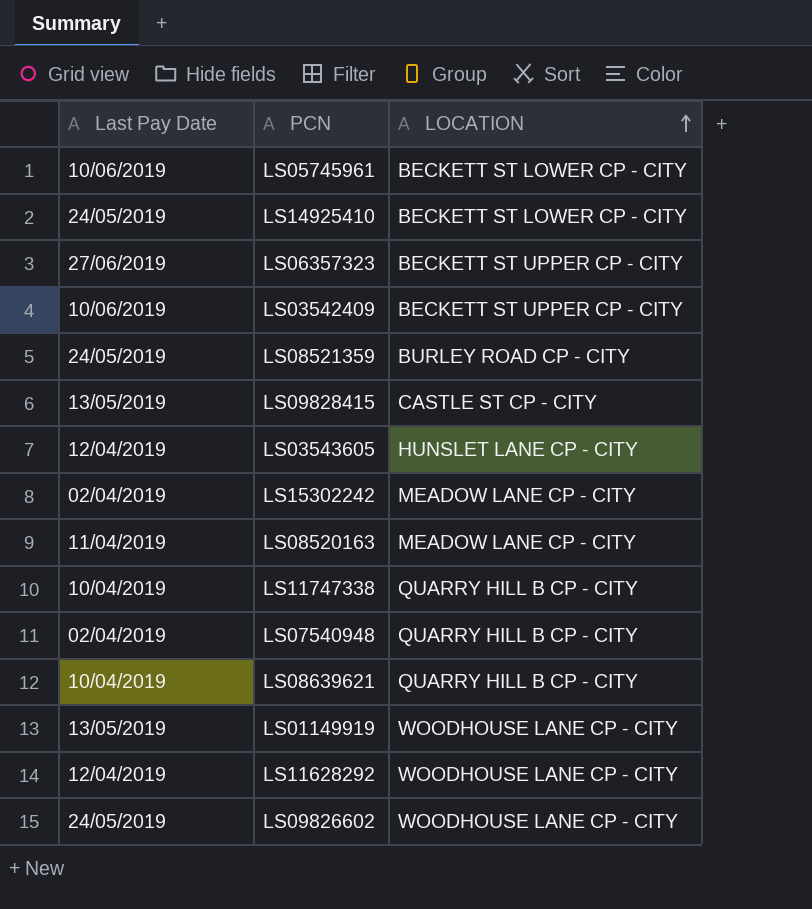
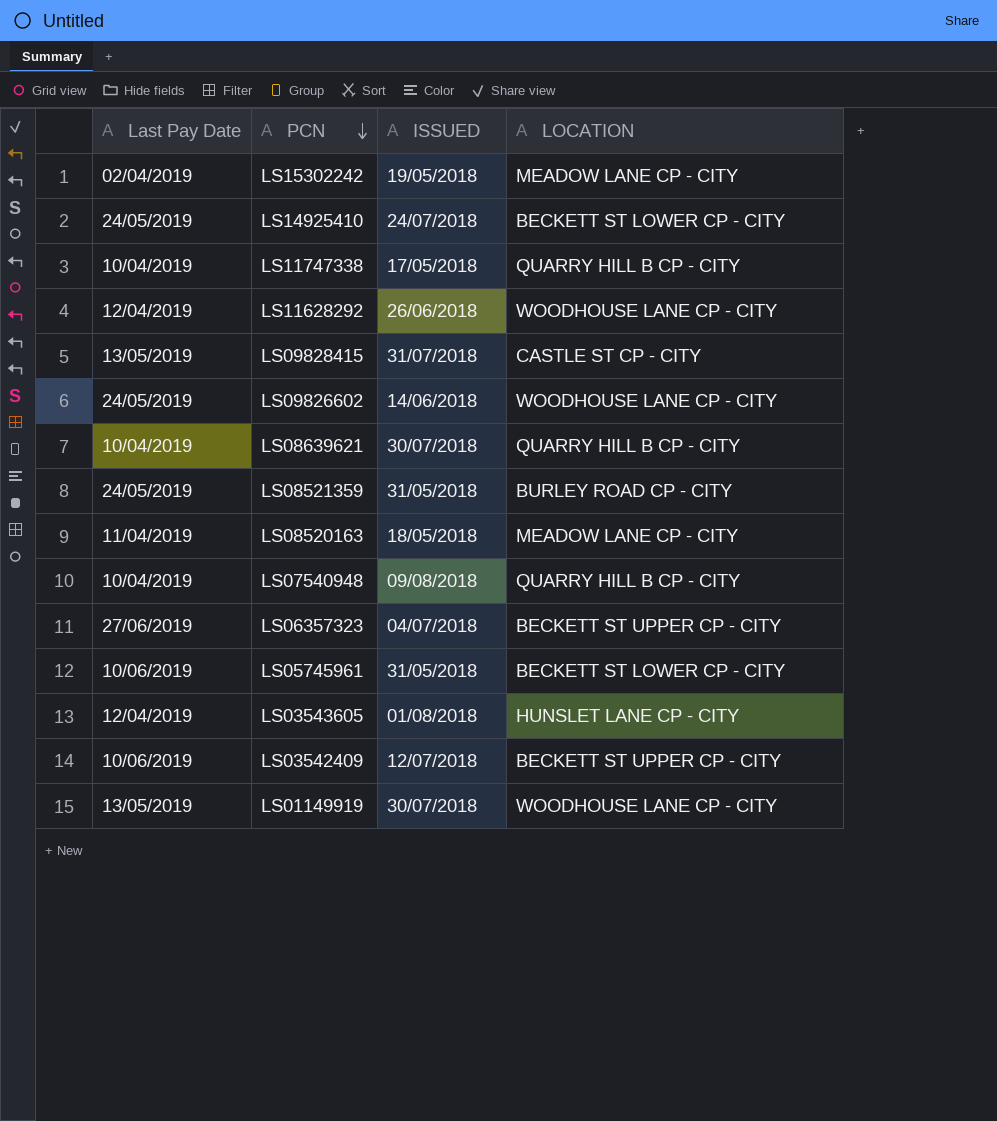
row order: LOCATION ascending -> PCN descending
column ISSUED | position: none -> 3
LS07540948 | Last Pay Date: 02/04/2019 -> 10/04/2019

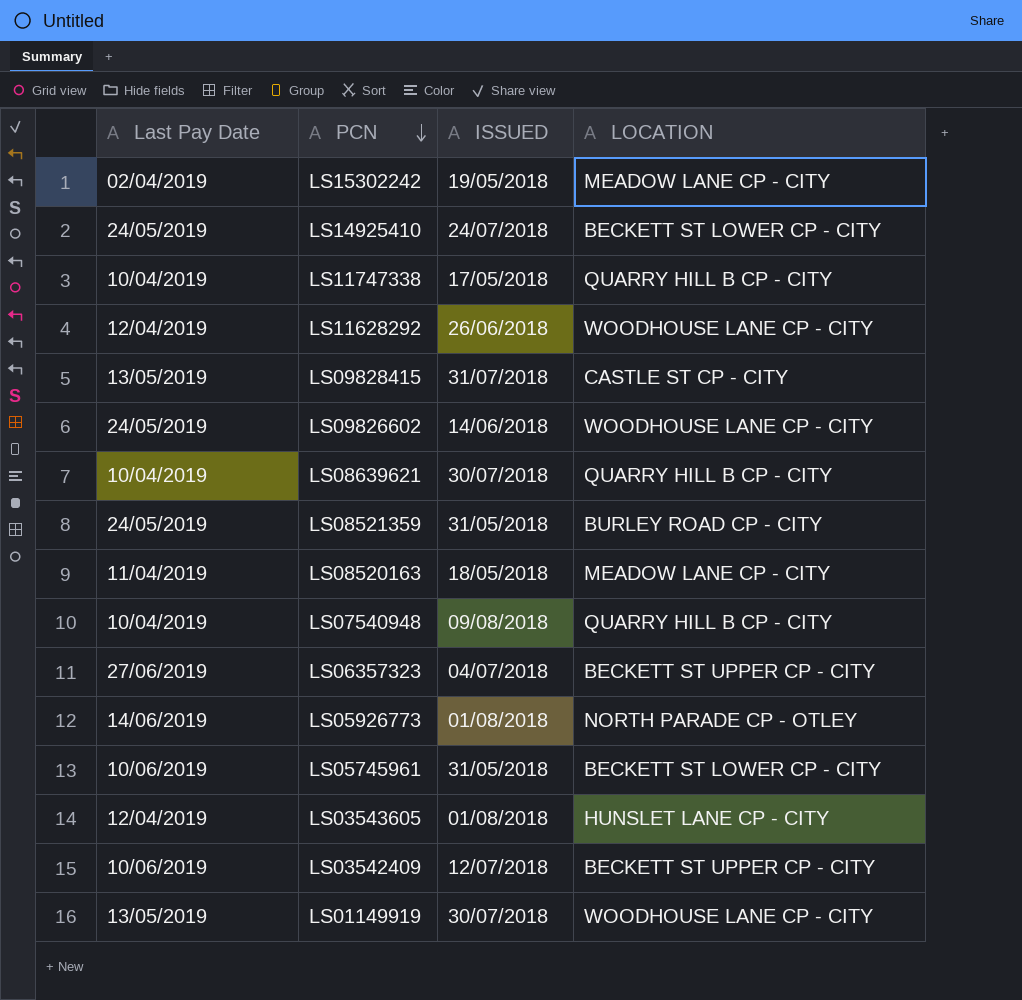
row LS05926773: none -> 14/06/2019 | 01/08/2018 | NORTH PARADE CP - OTLEY

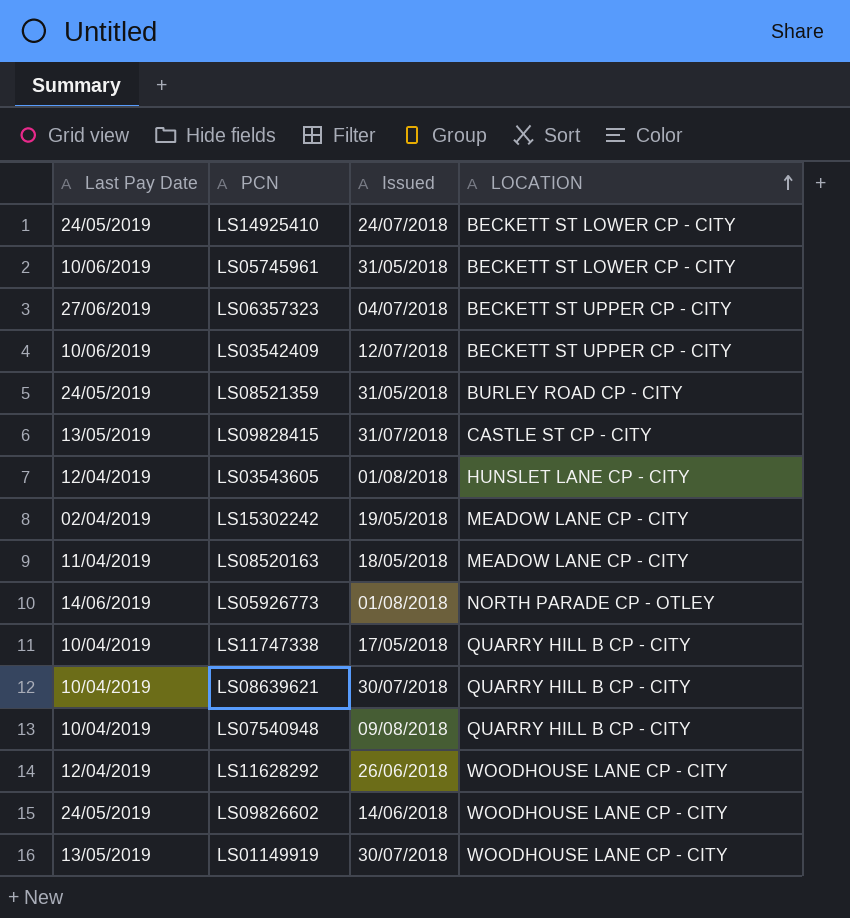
row order: PCN descending -> LOCATION ascending
column name: ISSUED -> Issued

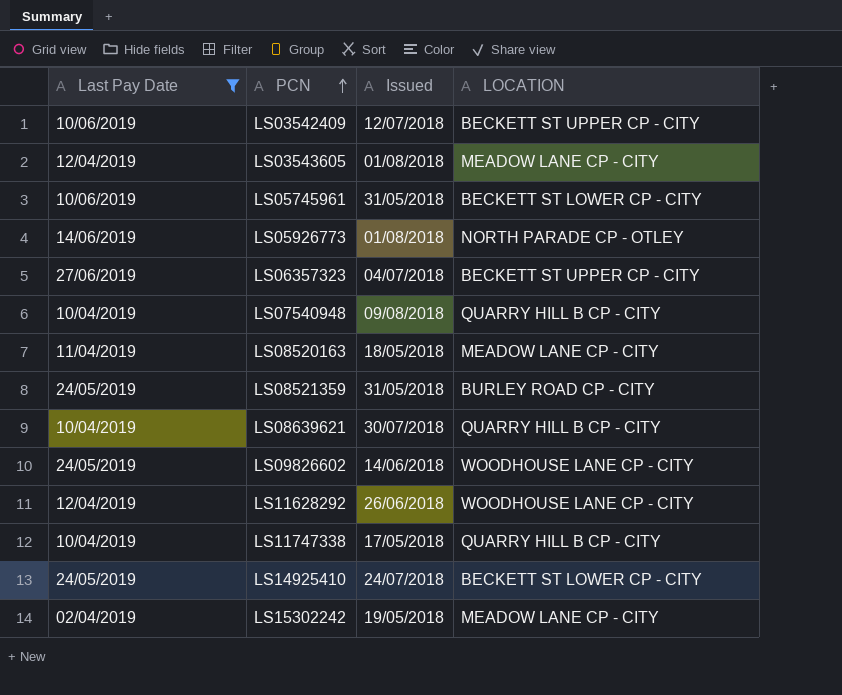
filter: none -> Last Pay Date != 13/05/2019
row order: LOCATION ascending -> PCN ascending
LS03543605 | LOCATION: HUNSLET LANE CP - CITY -> MEADOW LANE CP - CITY

